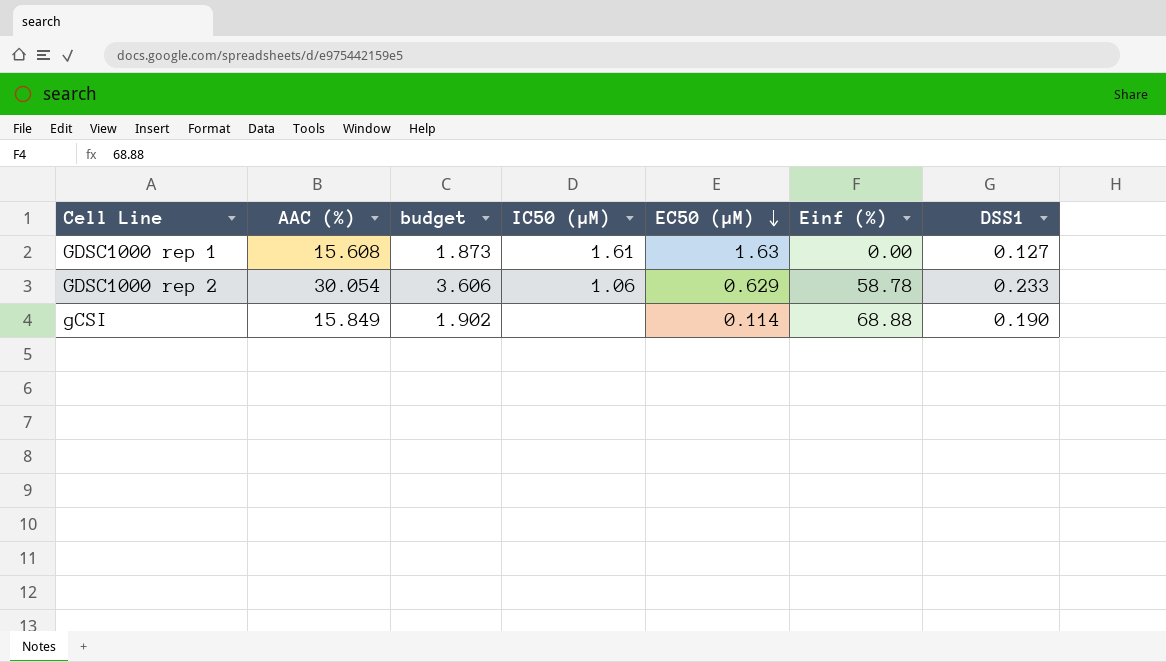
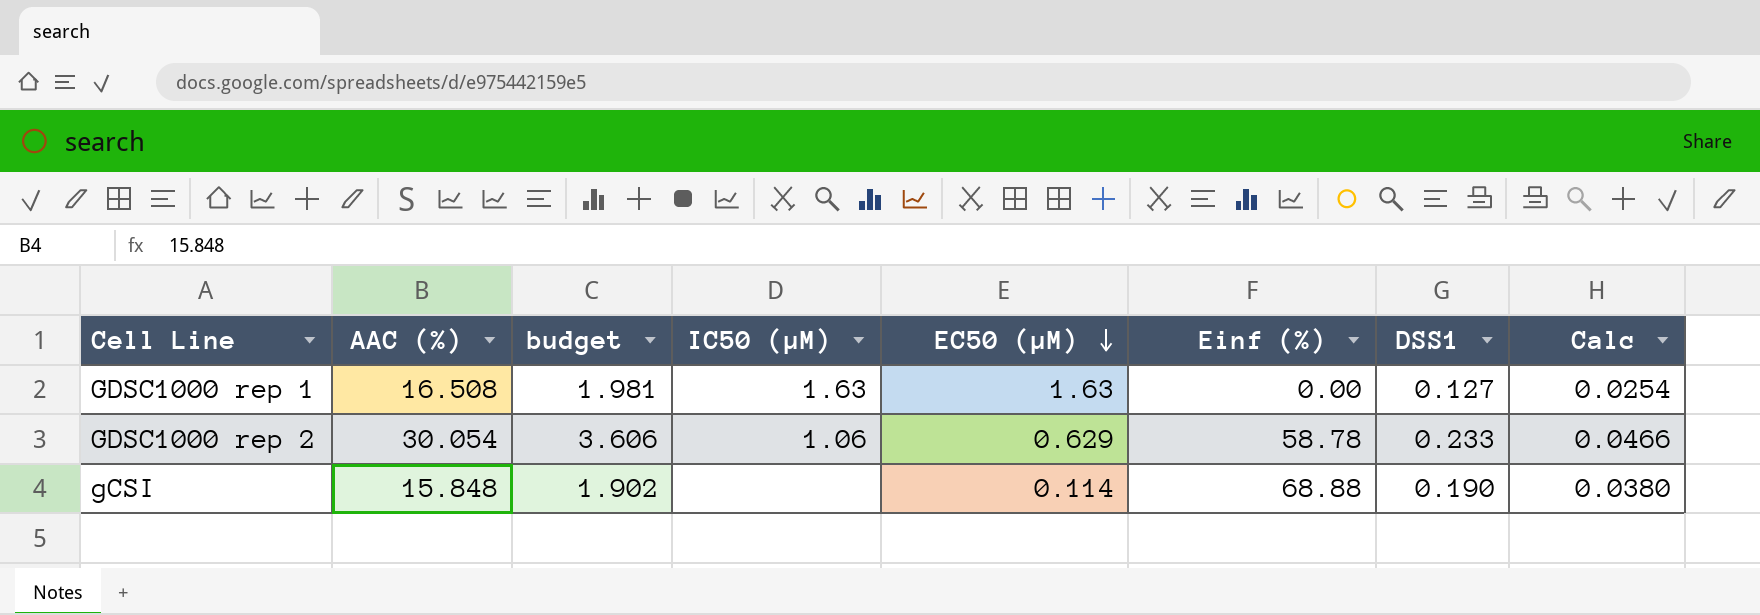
column Calc | formula: none -> [DSS1] * 0.2
GDSC1000 rep 1 | AAC (%): 15.608 -> 16.508
GDSC1000 rep 1 | budget: 1.873 -> 1.981
GDSC1000 rep 1 | IC50 (µM): 1.61 -> 1.63
gCSI | AAC (%): 15.849 -> 15.848

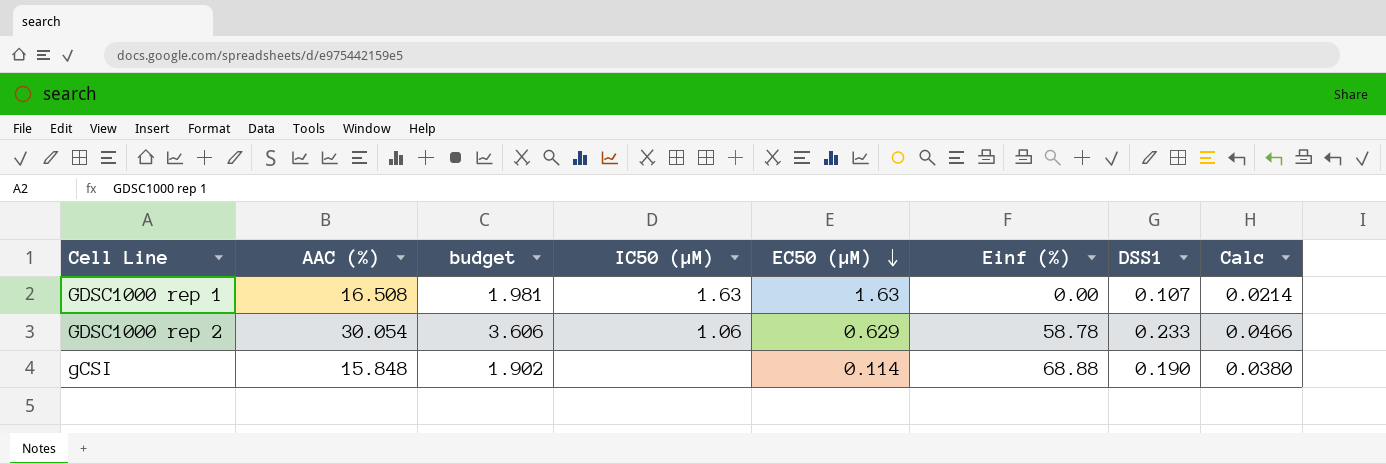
GDSC1000 rep 1 | DSS1: 0.127 -> 0.107
GDSC1000 rep 1 | Calc: 0.0254 -> 0.0214

